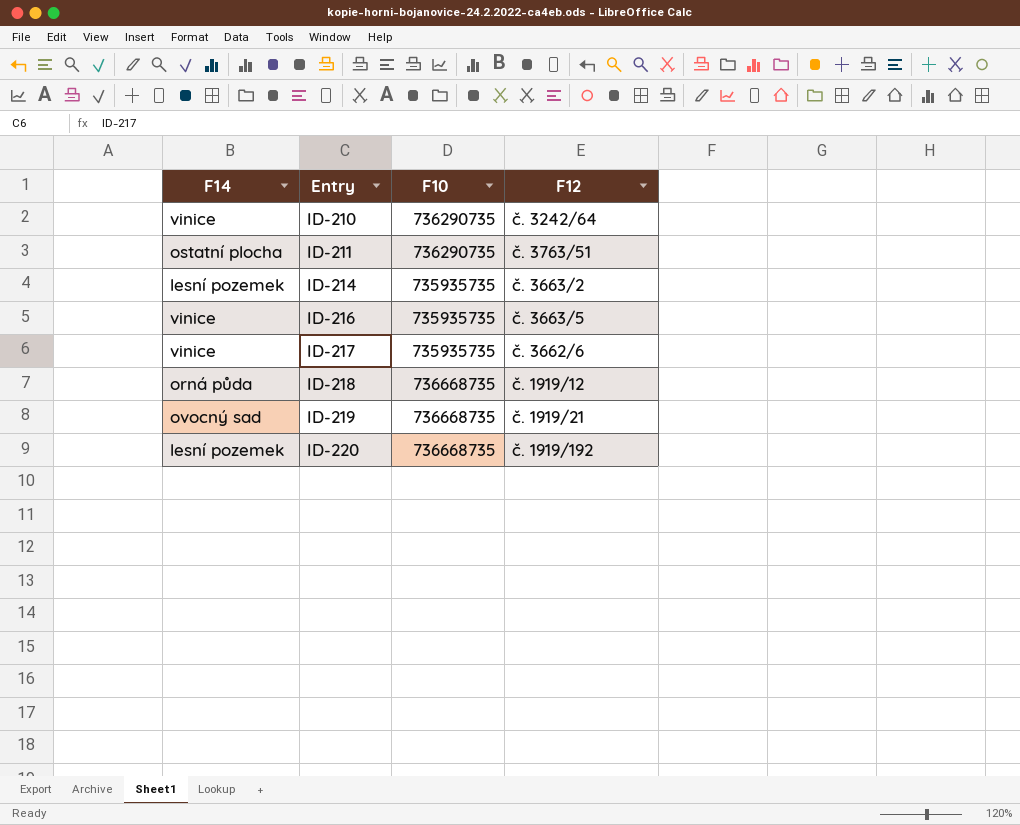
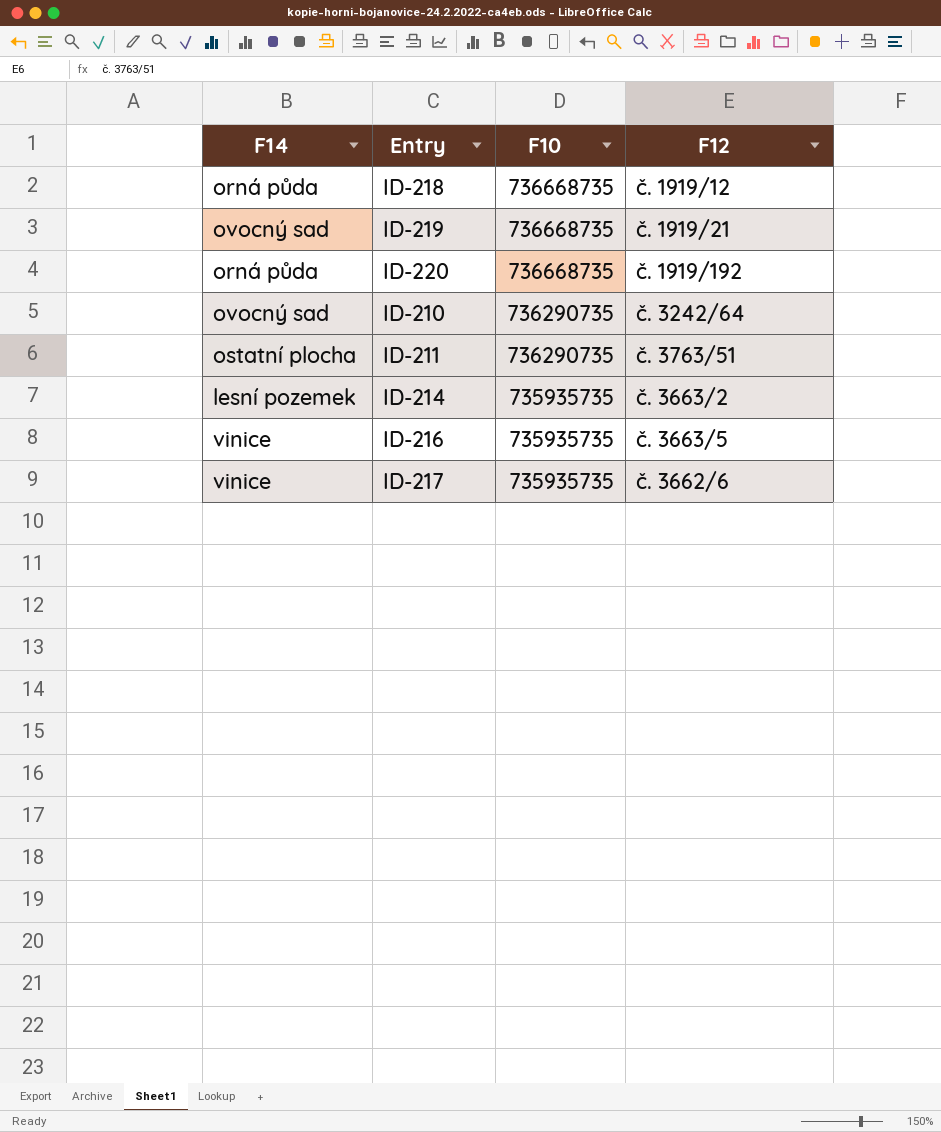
row order: Entry ascending -> F10 descending
ID-220 | F14: lesní pozemek -> orná půda
ID-210 | F14: vinice -> ovocný sad

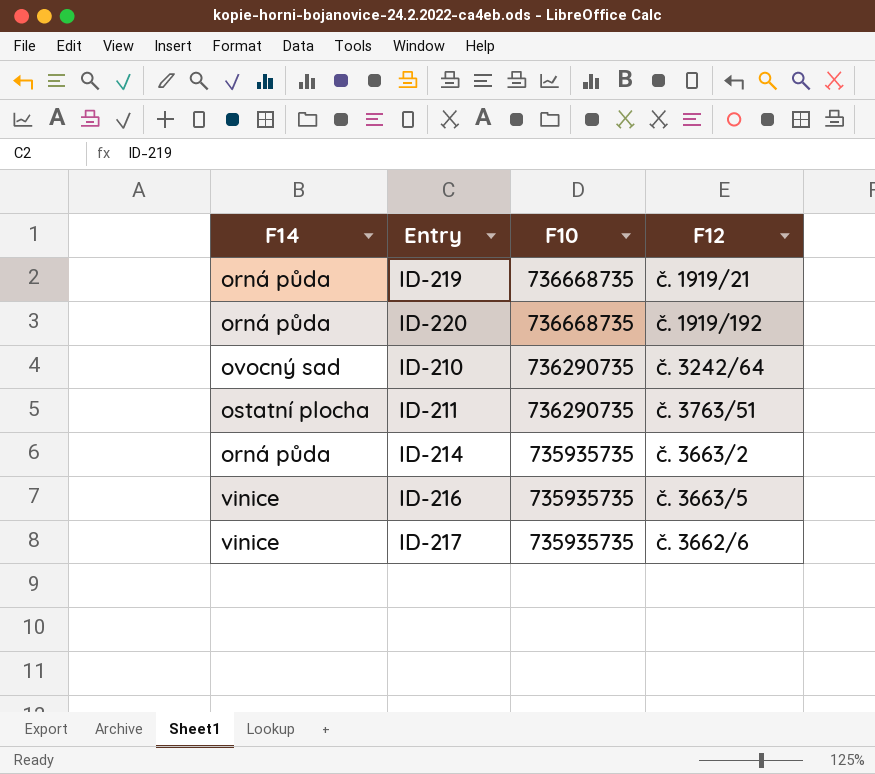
row ID-218: orná půda | 736668735 | č. 1919/12 -> none
ID-219 | F14: ovocný sad -> orná půda
ID-214 | F14: lesní pozemek -> orná půda

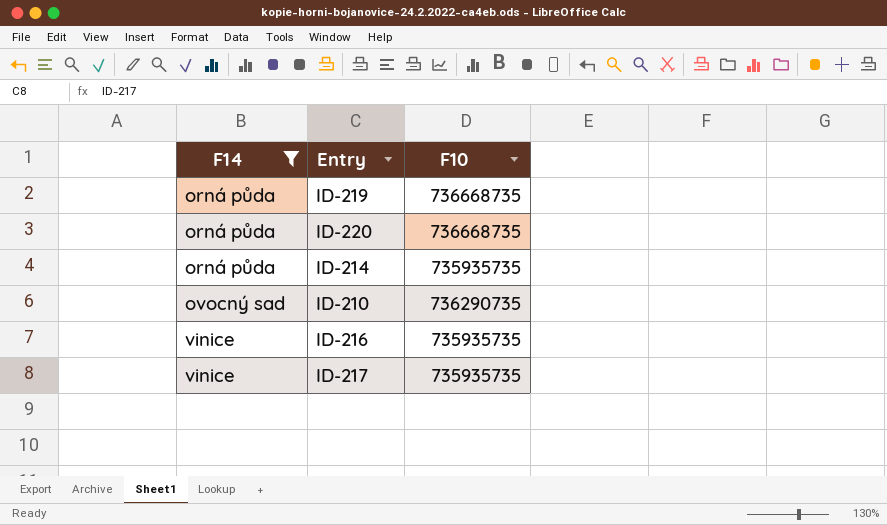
filter: none -> F14 != ostatní plocha
row order: F10 descending -> F14 ascending
column F12 | position: 4 -> none

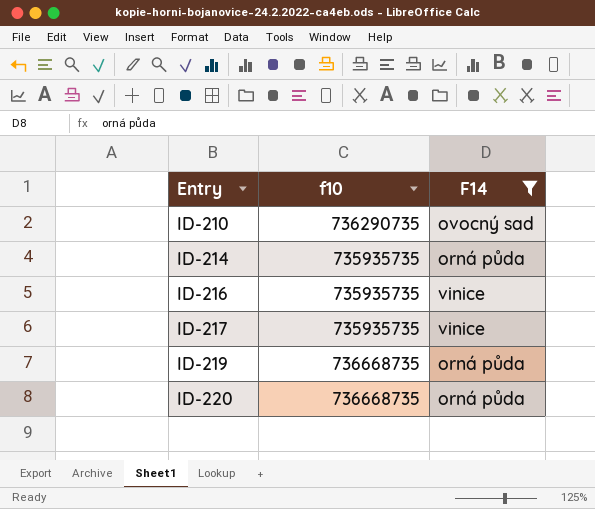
row order: F14 ascending -> Entry ascending
column name: F10 -> f10
column F14 | position: 1 -> 3

